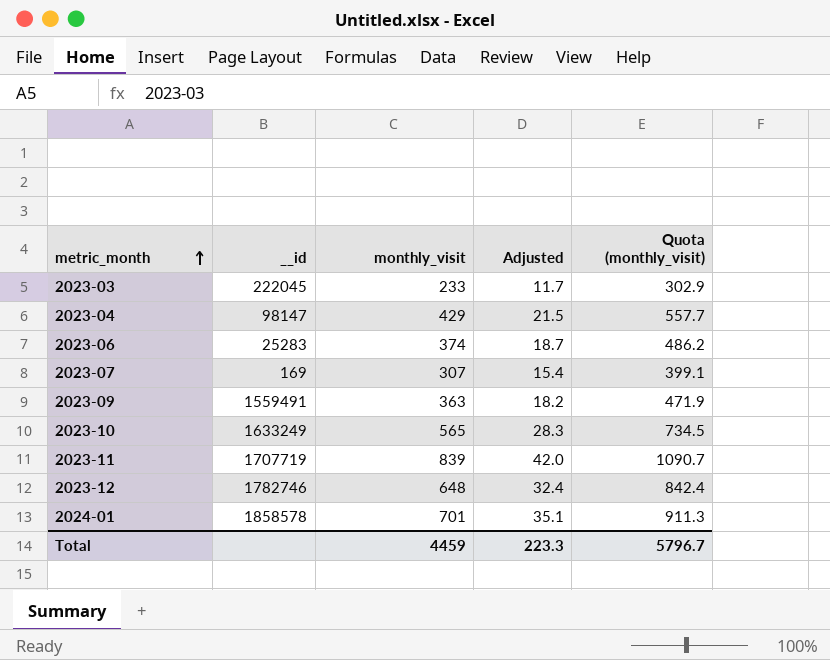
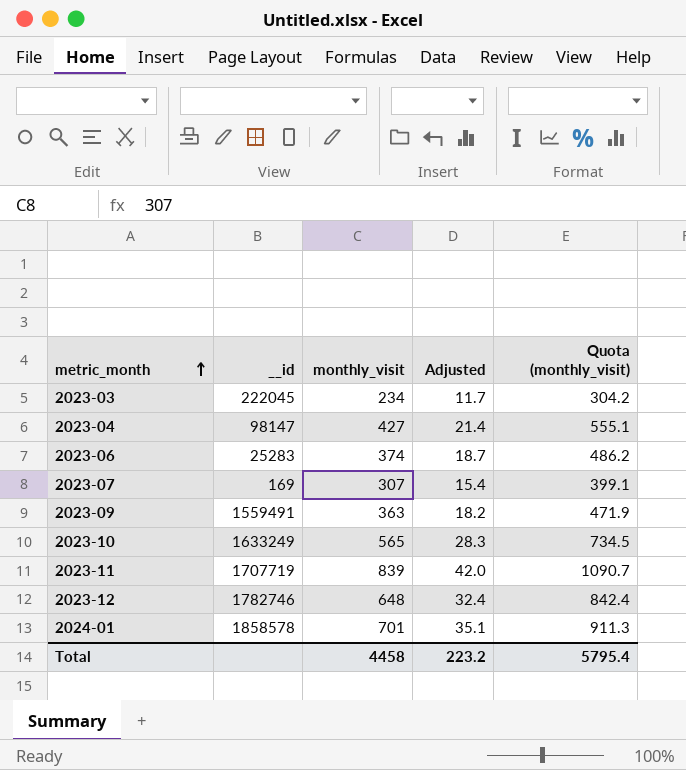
2023-03 | monthly_visit: 233 -> 234
2023-03 | Quota (monthly_visit): 302.9 -> 304.2
2023-04 | monthly_visit: 429 -> 427
2023-04 | Adjusted: 21.5 -> 21.4
2023-04 | Quota (monthly_visit): 557.7 -> 555.1
Total | monthly_visit: 4459 -> 4458
Total | Adjusted: 223.3 -> 223.2
Total | Quota (monthly_visit): 5796.7 -> 5795.4

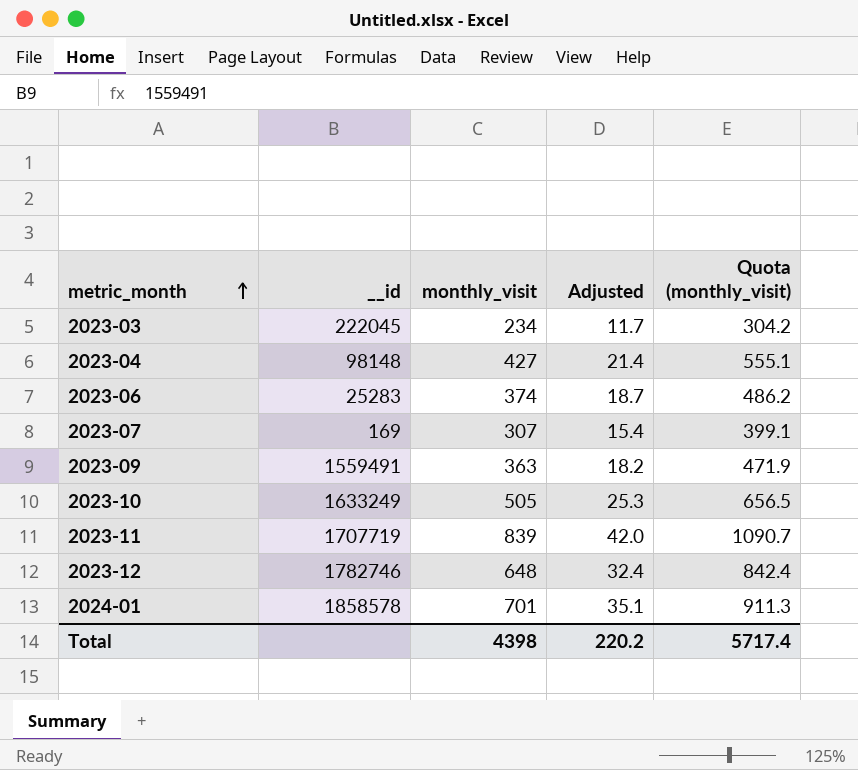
2023-04 | __id: 98147 -> 98148
2023-10 | monthly_visit: 565 -> 505
2023-10 | Adjusted: 28.3 -> 25.3
2023-10 | Quota (monthly_visit): 734.5 -> 656.5
Total | monthly_visit: 4458 -> 4398
Total | Adjusted: 223.2 -> 220.2
Total | Quota (monthly_visit): 5795.4 -> 5717.4

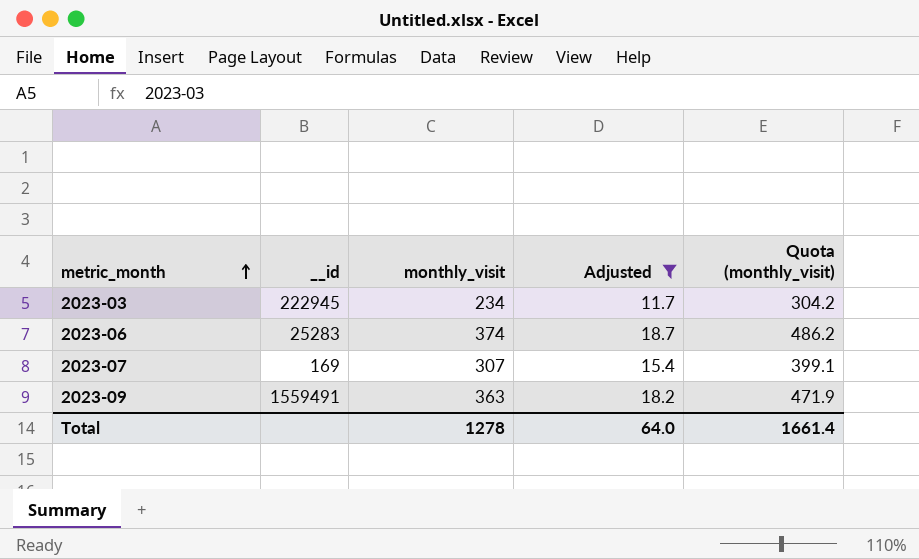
filter: none -> Adjusted <= 18.7
2023-03 | __id: 222045 -> 222945
Total | monthly_visit: 4398 -> 1278
Total | Adjusted: 220.2 -> 64.0
Total | Quota (monthly_visit): 5717.4 -> 1661.4

